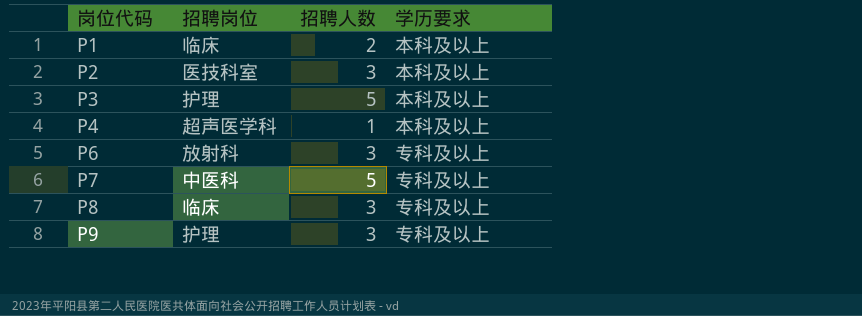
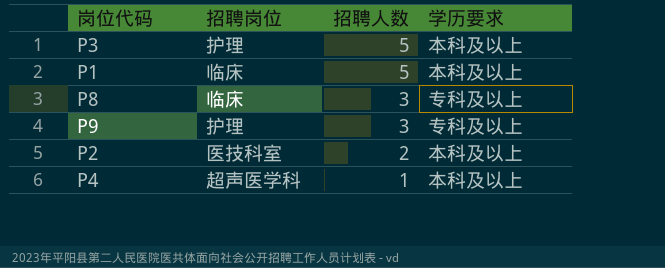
row order: 岗位代码 ascending -> 招聘人数 descending
row P6: 放射科 | 3 | 专科及以上 -> none
row P7: 中医科 | 5 | 专科及以上 -> none
P1 | 招聘人数: 2 -> 5
P2 | 招聘人数: 3 -> 2

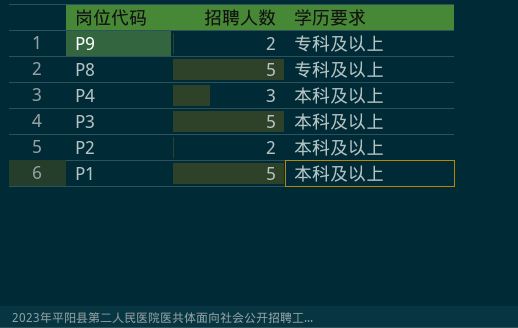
row order: 招聘人数 descending -> 岗位代码 descending
column 招聘岗位 | position: 2 -> none
P9 | 招聘人数: 3 -> 2
P8 | 招聘人数: 3 -> 5
P4 | 招聘人数: 1 -> 3

